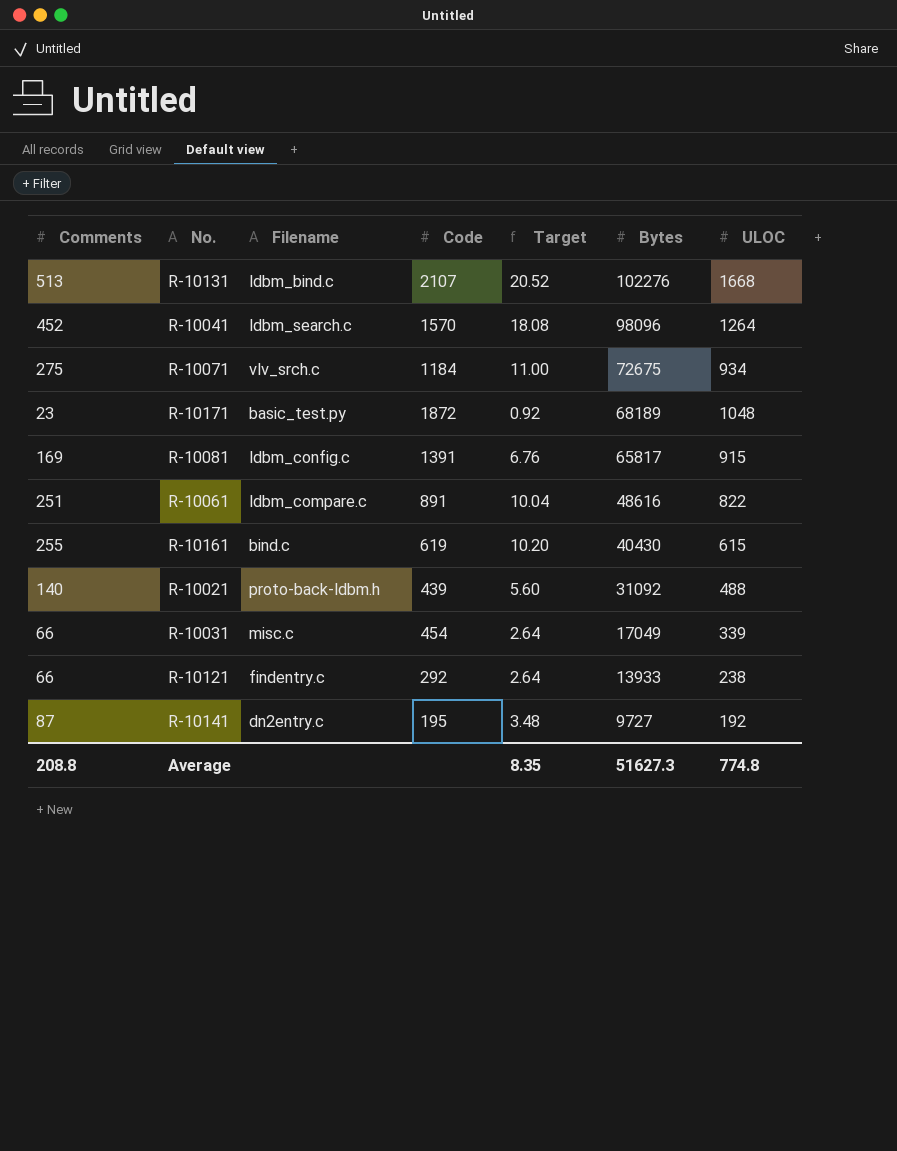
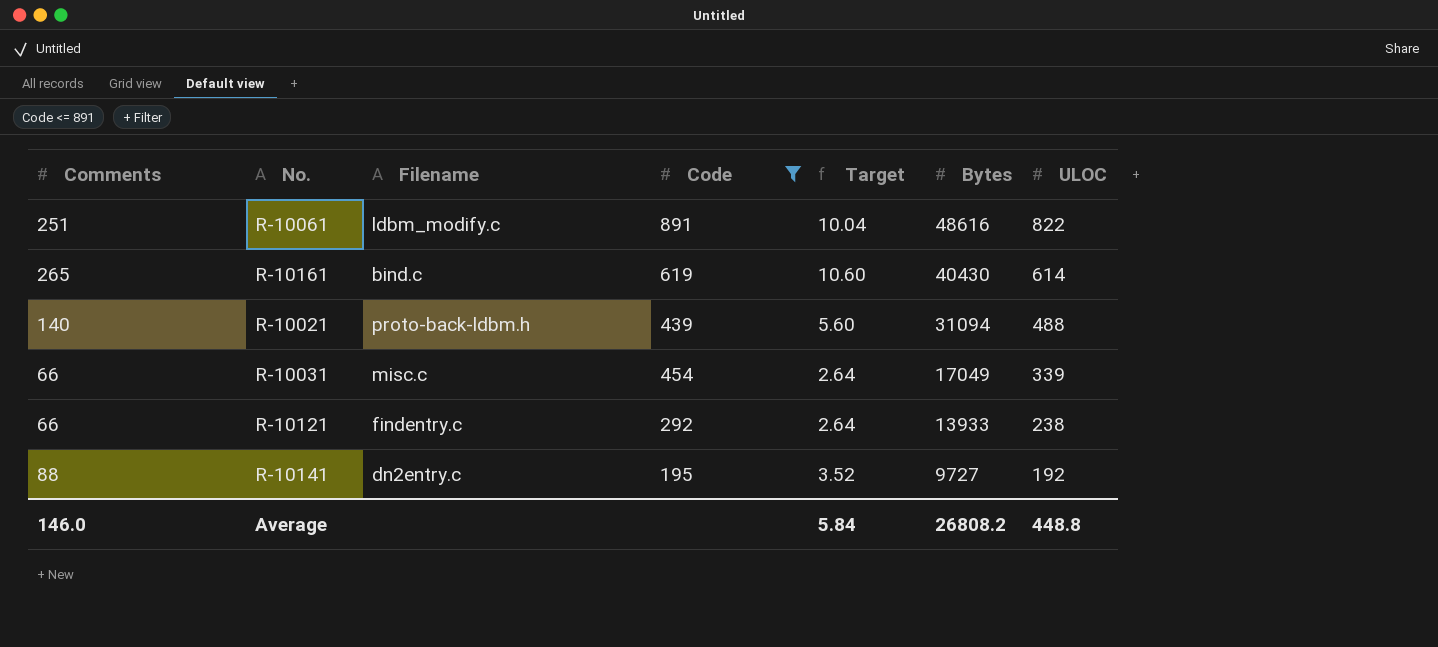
filter: none -> Code <= 891
R-10061 | Filename: ldbm_compare.c -> ldbm_modify.c
R-10161 | Comments: 255 -> 265
R-10161 | Target: 10.20 -> 10.60
R-10161 | ULOC: 615 -> 614
R-10021 | Bytes: 31092 -> 31094
R-10141 | Comments: 87 -> 88
R-10141 | Target: 3.48 -> 3.52
Average | Comments: 208.8 -> 146.0
Average | Target: 8.35 -> 5.84
Average | Bytes: 51627.3 -> 26808.2
Average | ULOC: 774.8 -> 448.8

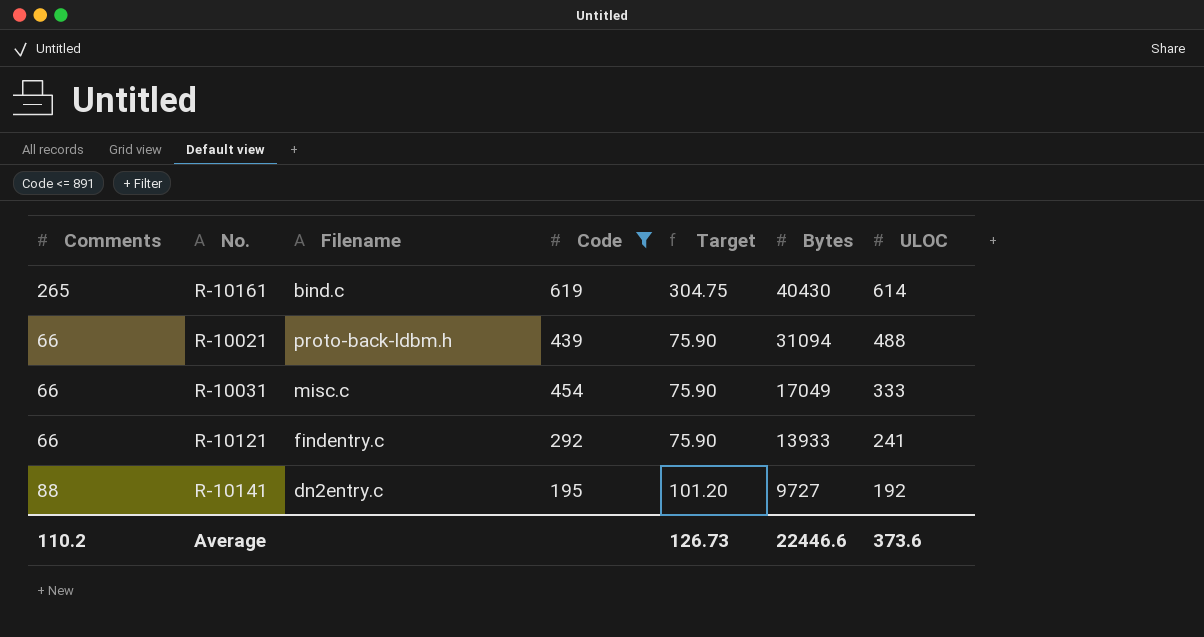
column Target | formula: [Comments] * 0.04 -> [Comments] * 1.15
row R-10061: 251 | ldbm_modify.c | 891 | 10.04 | 48616 | 822 -> none
R-10021 | Comments: 140 -> 66
R-10031 | ULOC: 339 -> 333
R-10121 | ULOC: 238 -> 241
Average | Comments: 146.0 -> 110.2
Average | Target: 5.84 -> 126.73
Average | Bytes: 26808.2 -> 22446.6
Average | ULOC: 448.8 -> 373.6

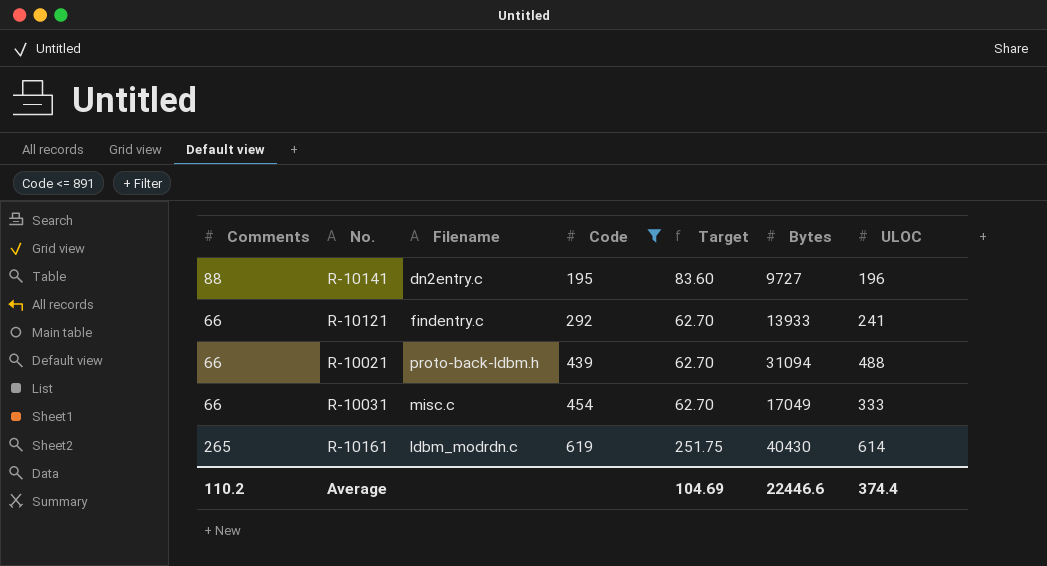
row order: Bytes descending -> Code ascending
column Target | formula: [Comments] * 1.15 -> [Comments] * 0.95
R-10141 | ULOC: 192 -> 196
R-10161 | Filename: bind.c -> ldbm_modrdn.c
Average | Target: 126.73 -> 104.69
Average | ULOC: 373.6 -> 374.4

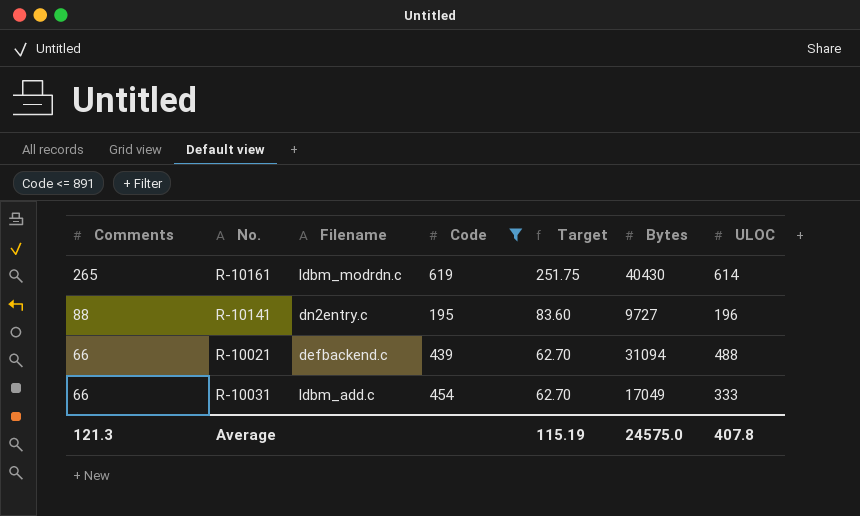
row order: Code ascending -> Comments descending
row R-10121: 66 | findentry.c | 292 | 62.70 | 13933 | 241 -> none
R-10021 | Filename: proto-back-ldbm.h -> defbackend.c
R-10031 | Filename: misc.c -> ldbm_add.c
Average | Comments: 110.2 -> 121.3
Average | Target: 104.69 -> 115.19
Average | Bytes: 22446.6 -> 24575.0
Average | ULOC: 374.4 -> 407.8

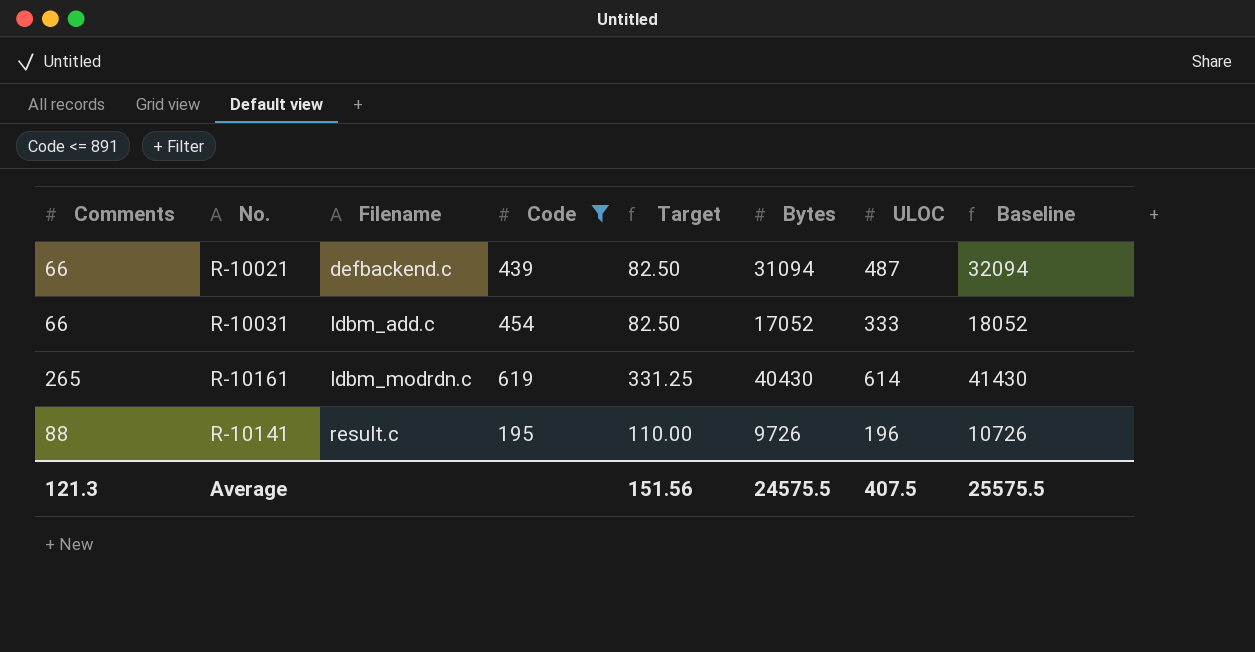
row order: Comments descending -> Filename ascending
column Target | formula: [Comments] * 0.95 -> [Comments] * 1.25
column Baseline | formula: none -> [Bytes] + 1000
R-10021 | ULOC: 488 -> 487
R-10031 | Bytes: 17049 -> 17052
R-10141 | Filename: dn2entry.c -> result.c
R-10141 | Bytes: 9727 -> 9726
Average | Target: 115.19 -> 151.56
Average | Bytes: 24575.0 -> 24575.5
Average | ULOC: 407.8 -> 407.5

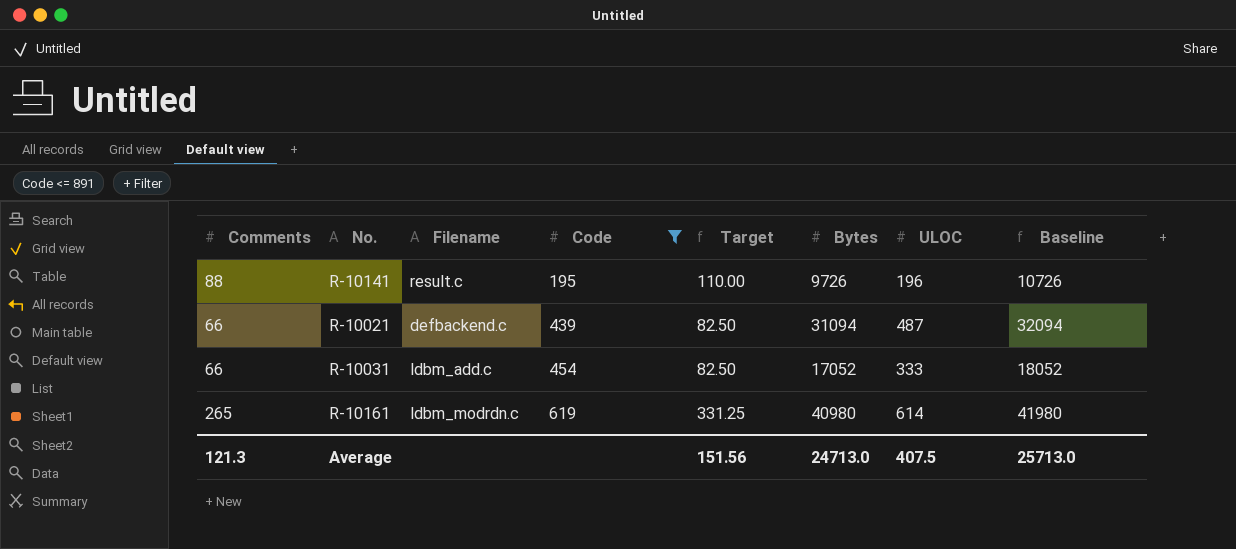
row order: Filename ascending -> Code ascending
R-10161 | Bytes: 40430 -> 40980
R-10161 | Baseline: 41430 -> 41980
Average | Bytes: 24575.5 -> 24713.0
Average | Baseline: 25575.5 -> 25713.0

